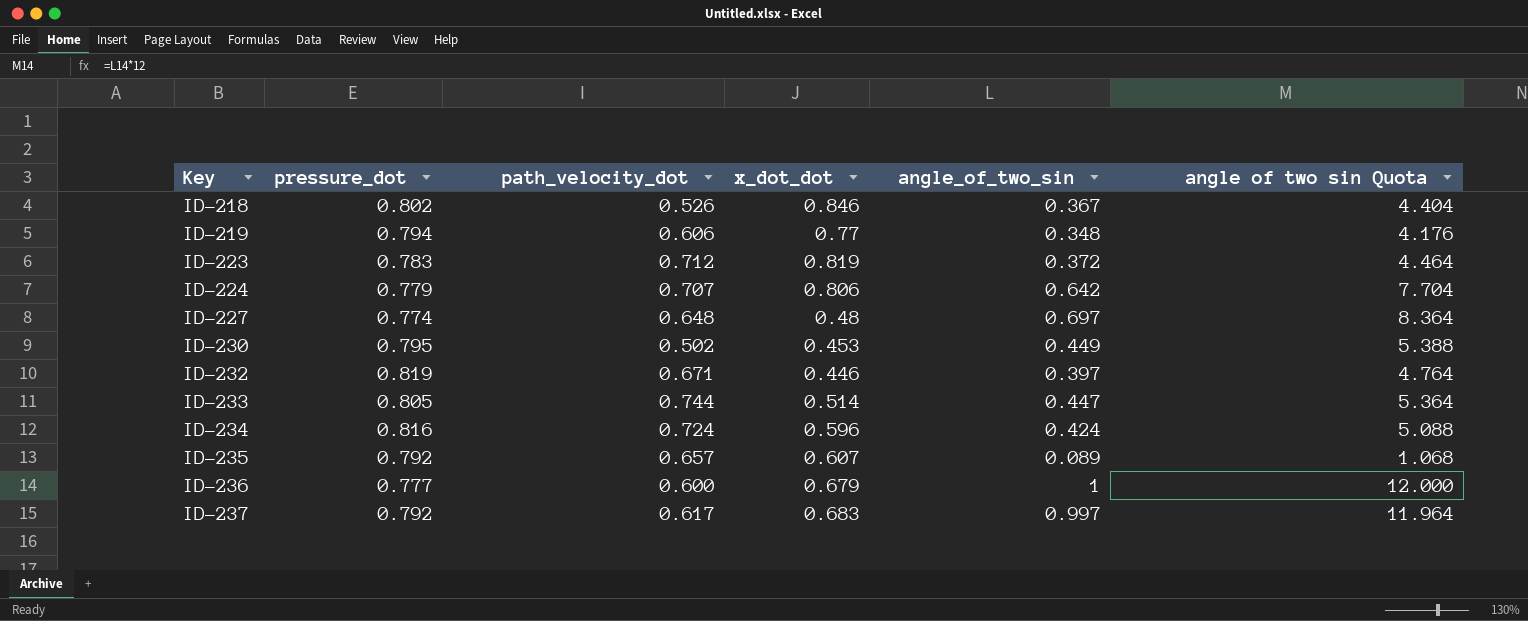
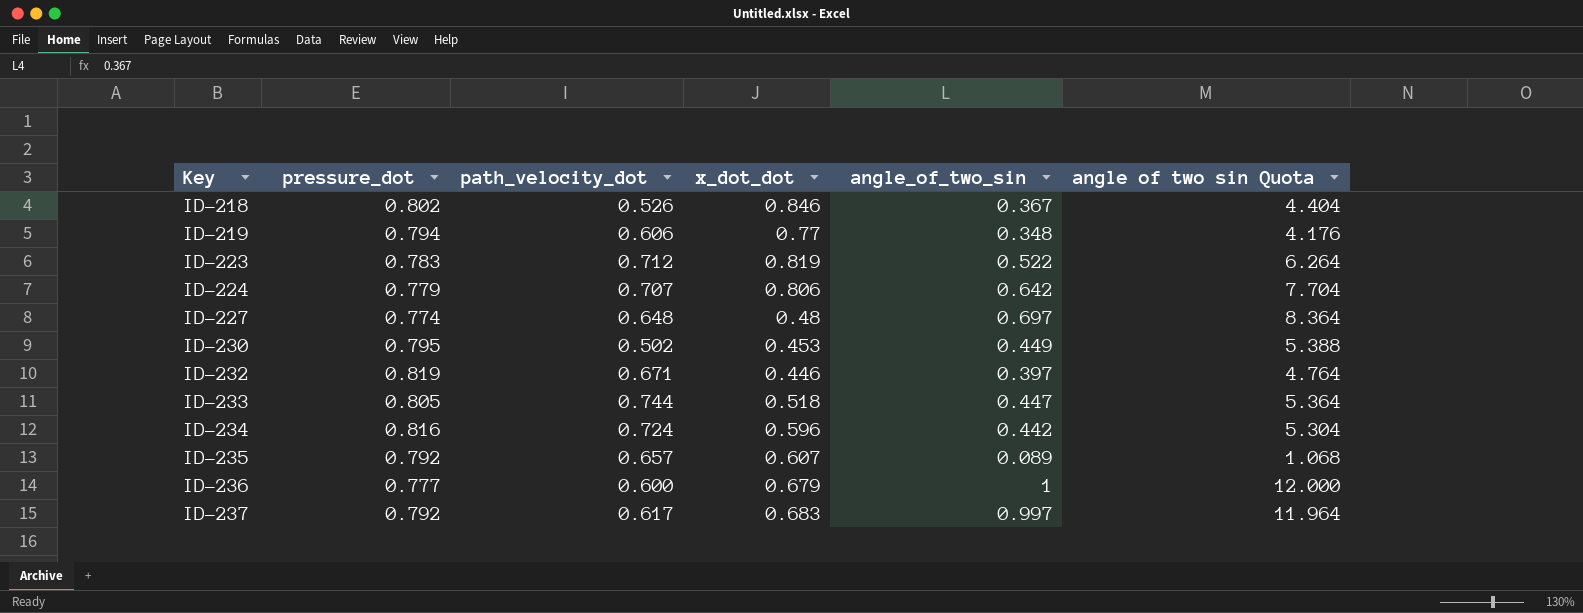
ID-223 | angle_of_two_sin: 0.372 -> 0.522
ID-223 | angle of two sin Quota: 4.464 -> 6.264
ID-233 | x_dot_dot: 0.514 -> 0.518
ID-234 | angle_of_two_sin: 0.424 -> 0.442
ID-234 | angle of two sin Quota: 5.088 -> 5.304

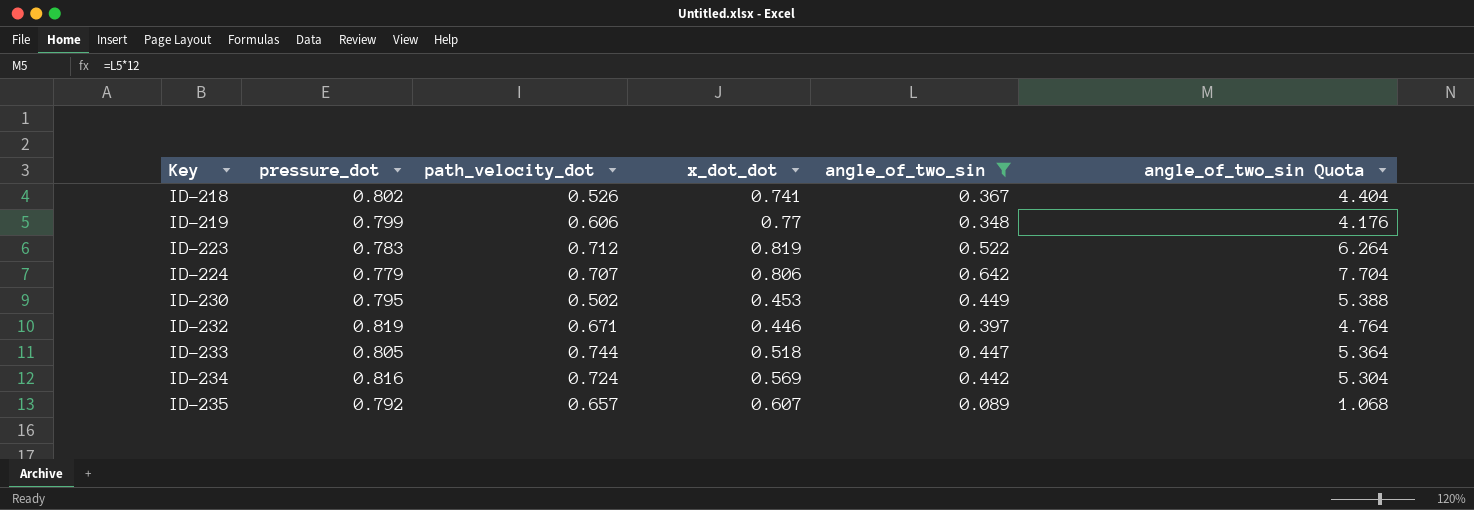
filter: none -> angle_of_two_sin <= 0.642
column name: angle of two sin Quota -> angle_of_two_sin Quota
ID-218 | x_dot_dot: 0.846 -> 0.741
ID-219 | pressure_dot: 0.794 -> 0.799
ID-234 | x_dot_dot: 0.596 -> 0.569

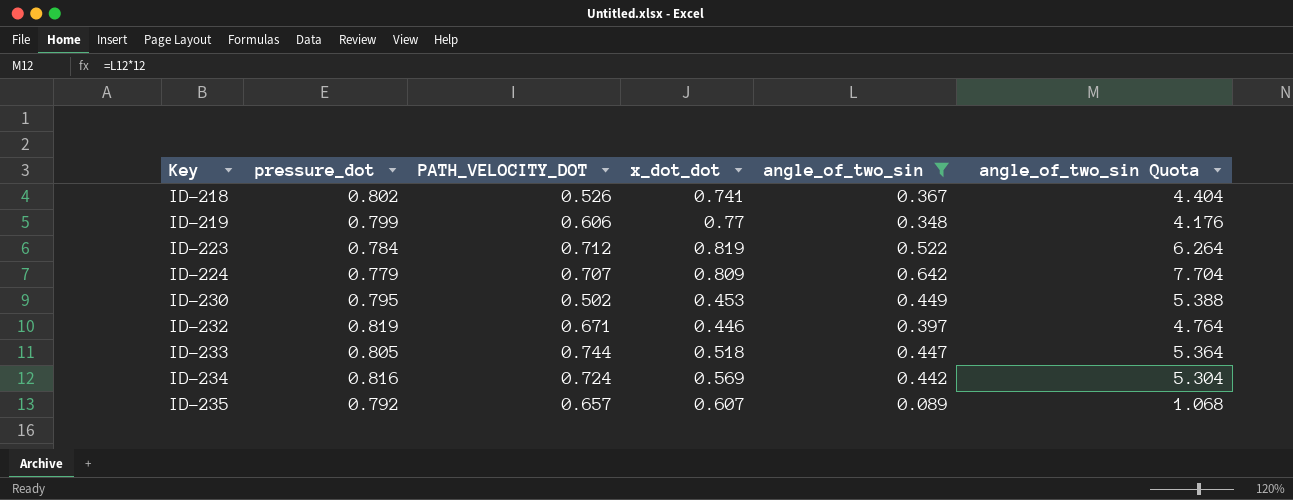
column name: path_velocity_dot -> PATH_VELOCITY_DOT
ID-223 | pressure_dot: 0.783 -> 0.784
ID-224 | x_dot_dot: 0.806 -> 0.809

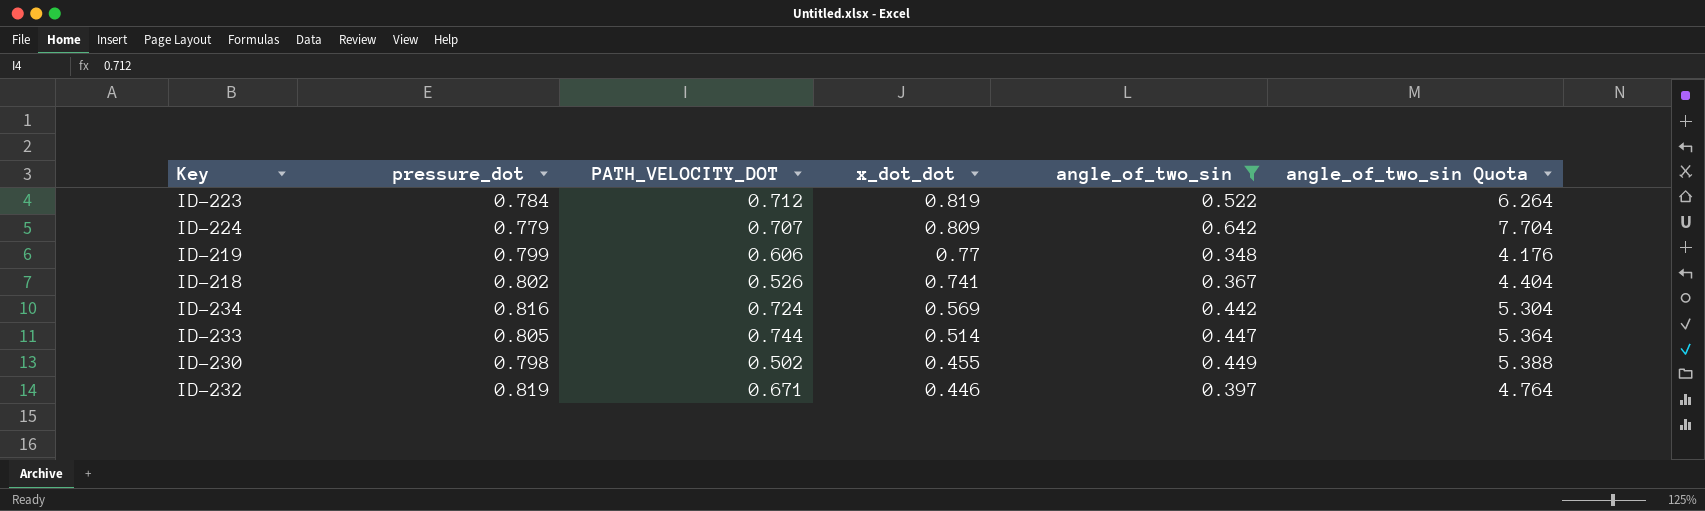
row order: Key ascending -> x_dot_dot descending
row ID-235: 0.792 | 0.657 | 0.607 | 0.089 | 1.068 -> none
ID-233 | x_dot_dot: 0.518 -> 0.514
ID-230 | pressure_dot: 0.795 -> 0.798
ID-230 | x_dot_dot: 0.453 -> 0.455

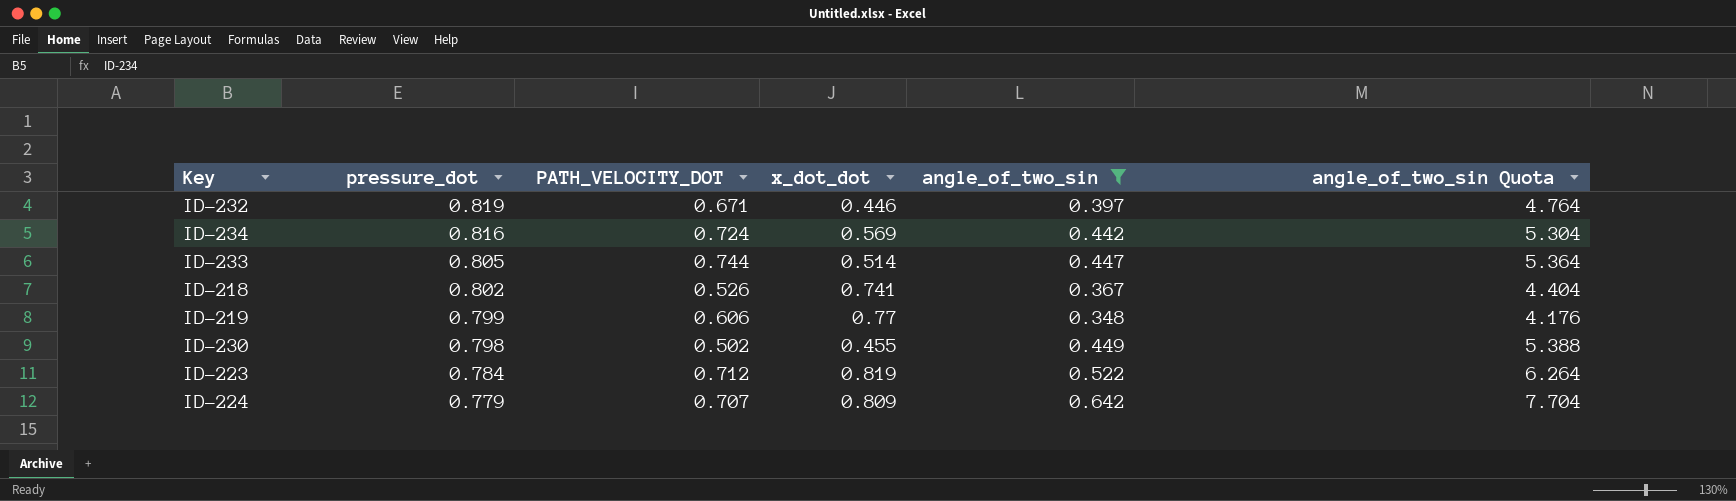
row order: x_dot_dot descending -> pressure_dot descending

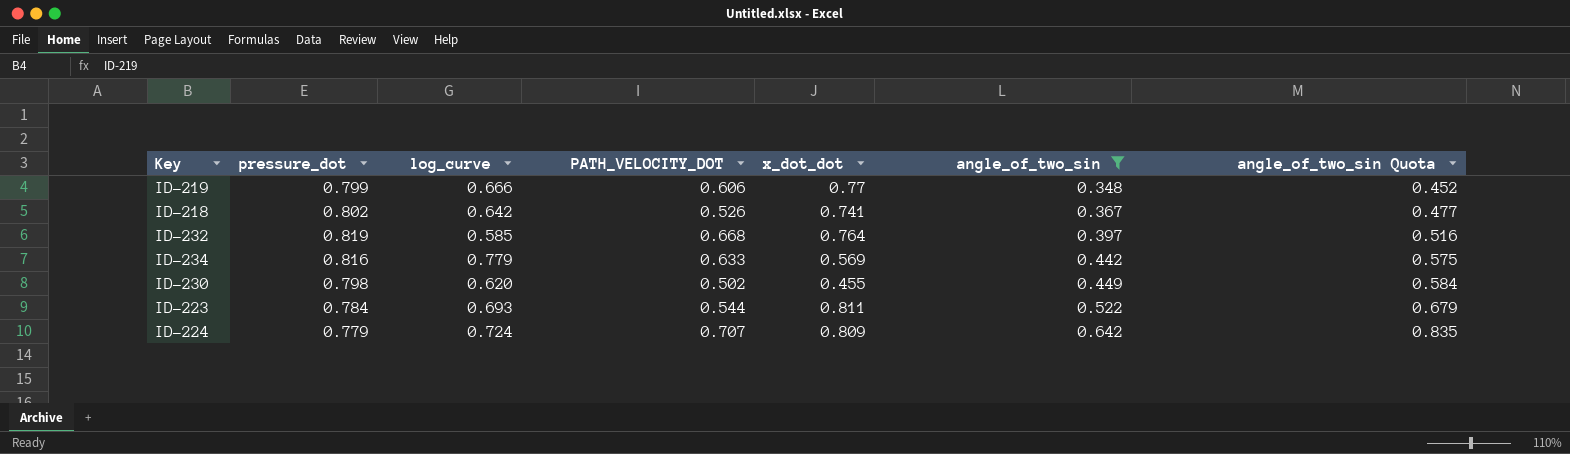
row order: pressure_dot descending -> angle_of_two_sin ascending
column log_curve | position: none -> 3
column angle_of_two_sin Quota | formula: [angle_of_two_sin] * 12 -> [angle_of_two_sin] * 1.3
row ID-233: 0.805 | 0.744 | 0.514 | 0.447 | 5.364 -> none
ID-232 | PATH_VELOCITY_DOT: 0.671 -> 0.668
ID-232 | x_dot_dot: 0.446 -> 0.764
ID-234 | PATH_VELOCITY_DOT: 0.724 -> 0.633
ID-223 | PATH_VELOCITY_DOT: 0.712 -> 0.544
ID-223 | x_dot_dot: 0.819 -> 0.811

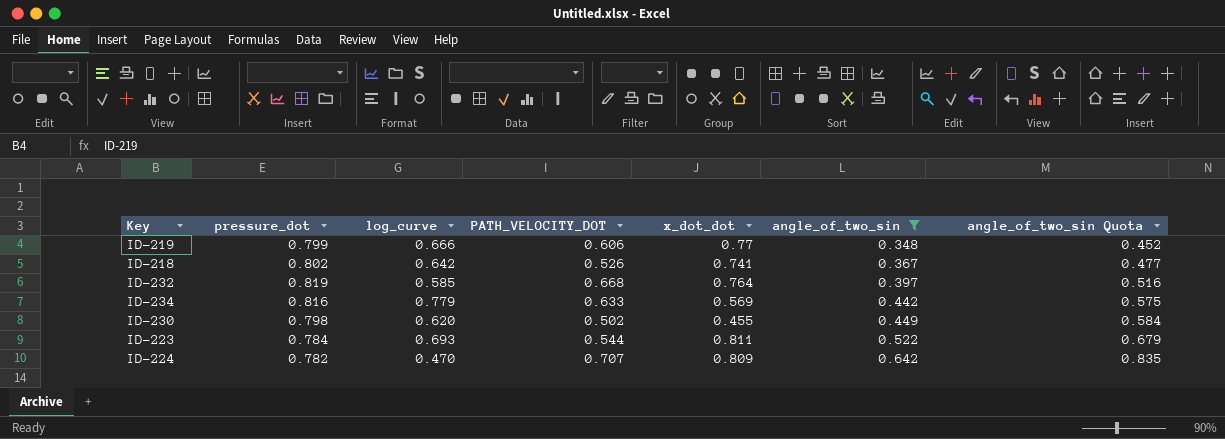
ID-224 | pressure_dot: 0.779 -> 0.782
ID-224 | log_curve: 0.724 -> 0.470

